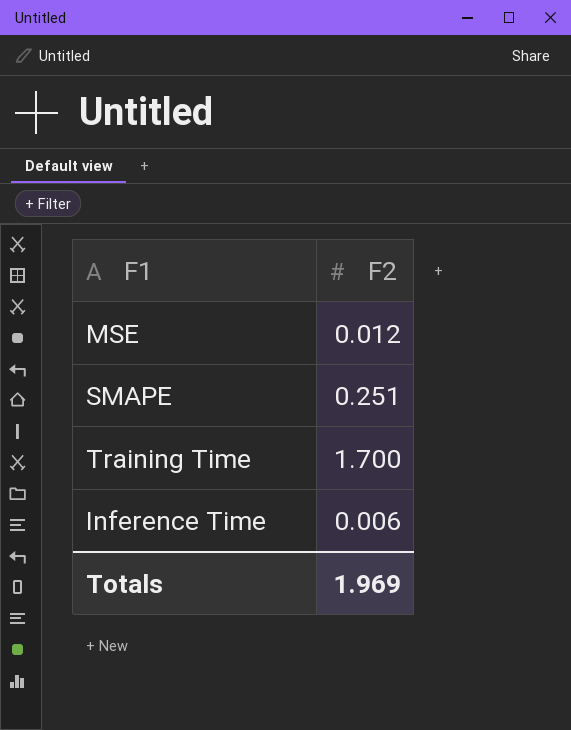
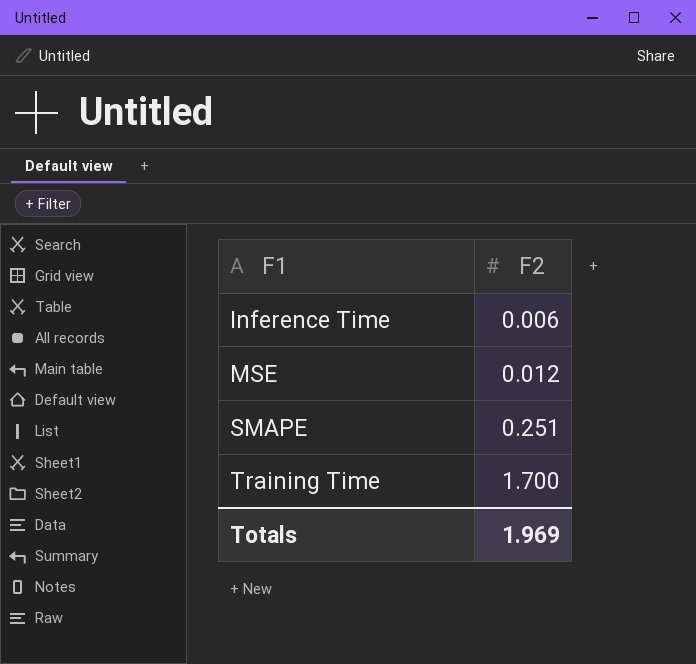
row order: none -> F1 ascending

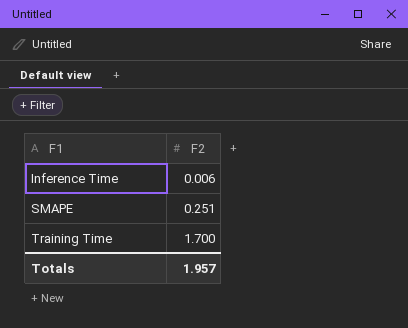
row MSE: 0.012 -> none
Totals | F2: 1.969 -> 1.957

